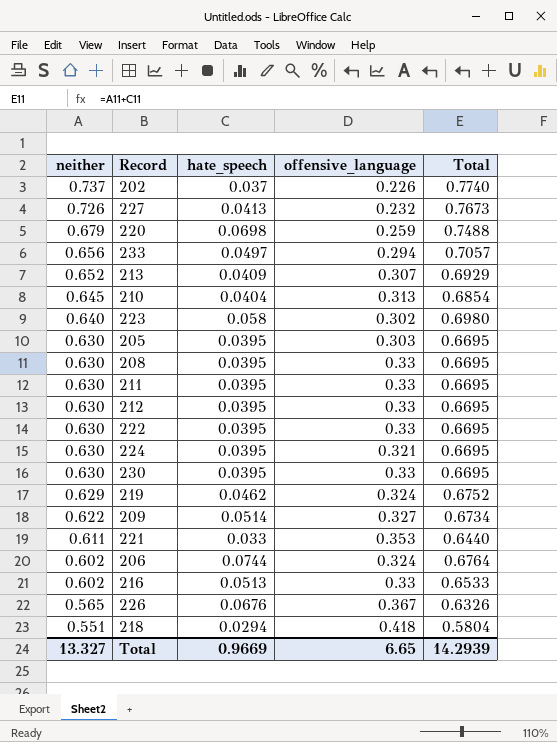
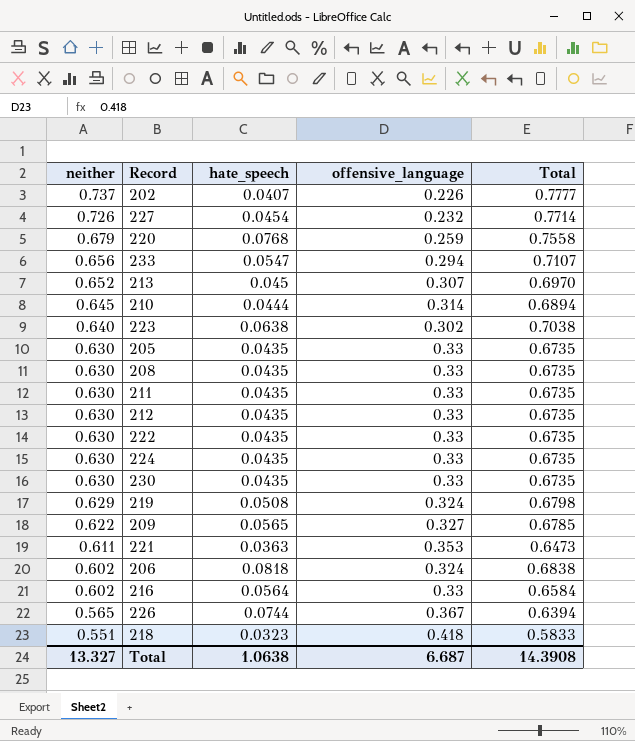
202 | hate_speech: 0.037 -> 0.0407
202 | Total: 0.7740 -> 0.7777
227 | hate_speech: 0.0413 -> 0.0454
227 | Total: 0.7673 -> 0.7714
220 | hate_speech: 0.0698 -> 0.0768
220 | Total: 0.7488 -> 0.7558
233 | hate_speech: 0.0497 -> 0.0547
233 | Total: 0.7057 -> 0.7107
213 | hate_speech: 0.0409 -> 0.045
213 | Total: 0.6929 -> 0.6970
210 | hate_speech: 0.0404 -> 0.0444
210 | offensive_language: 0.313 -> 0.314
210 | Total: 0.6854 -> 0.6894
223 | hate_speech: 0.058 -> 0.0638
223 | Total: 0.6980 -> 0.7038
205 | hate_speech: 0.0395 -> 0.0435
205 | offensive_language: 0.303 -> 0.33
205 | Total: 0.6695 -> 0.6735
208 | hate_speech: 0.0395 -> 0.0435
208 | Total: 0.6695 -> 0.6735
211 | hate_speech: 0.0395 -> 0.0435
211 | Total: 0.6695 -> 0.6735
212 | hate_speech: 0.0395 -> 0.0435
212 | Total: 0.6695 -> 0.6735
222 | hate_speech: 0.0395 -> 0.0435
222 | Total: 0.6695 -> 0.6735
224 | hate_speech: 0.0395 -> 0.0435
224 | offensive_language: 0.321 -> 0.33
224 | Total: 0.6695 -> 0.6735
230 | hate_speech: 0.0395 -> 0.0435
230 | Total: 0.6695 -> 0.6735
219 | hate_speech: 0.0462 -> 0.0508
219 | Total: 0.6752 -> 0.6798
209 | hate_speech: 0.0514 -> 0.0565
209 | Total: 0.6734 -> 0.6785
221 | hate_speech: 0.033 -> 0.0363
221 | Total: 0.6440 -> 0.6473
206 | hate_speech: 0.0744 -> 0.0818
206 | Total: 0.6764 -> 0.6838
216 | hate_speech: 0.0513 -> 0.0564
216 | Total: 0.6533 -> 0.6584
226 | hate_speech: 0.0676 -> 0.0744
226 | Total: 0.6326 -> 0.6394
218 | hate_speech: 0.0294 -> 0.0323
218 | Total: 0.5804 -> 0.5833
Total | hate_speech: 0.9669 -> 1.0638
Total | offensive_language: 6.65 -> 6.687
Total | Total: 14.2939 -> 14.3908

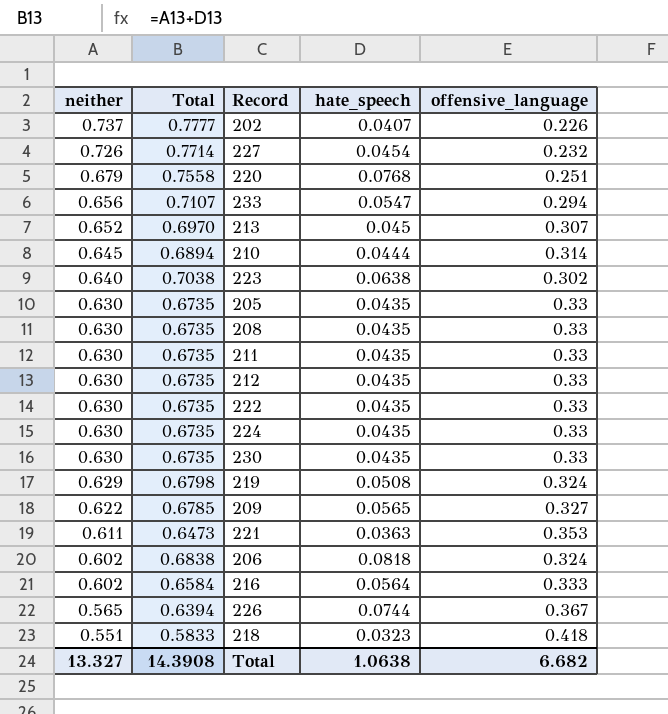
column Total | position: 5 -> 2
220 | offensive_language: 0.259 -> 0.251
216 | offensive_language: 0.33 -> 0.333
Total | offensive_language: 6.687 -> 6.682

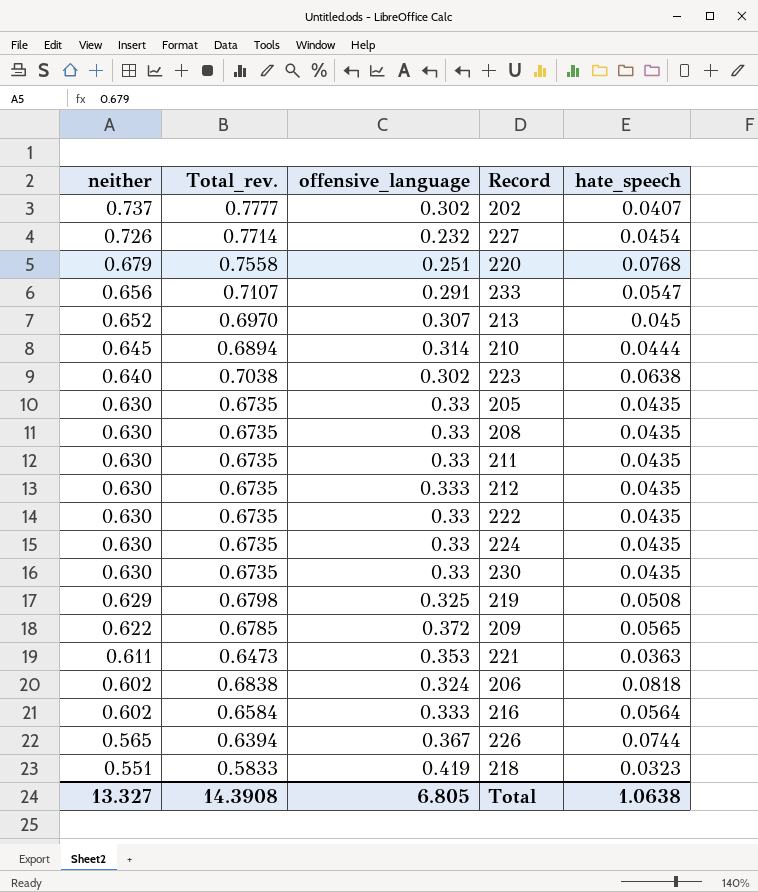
column name: Total -> Total_rev.
column offensive_language | position: 5 -> 3
202 | offensive_language: 0.226 -> 0.302
233 | offensive_language: 0.294 -> 0.291
212 | offensive_language: 0.33 -> 0.333
219 | offensive_language: 0.324 -> 0.325
209 | offensive_language: 0.327 -> 0.372
218 | offensive_language: 0.418 -> 0.419
Total | offensive_language: 6.682 -> 6.805

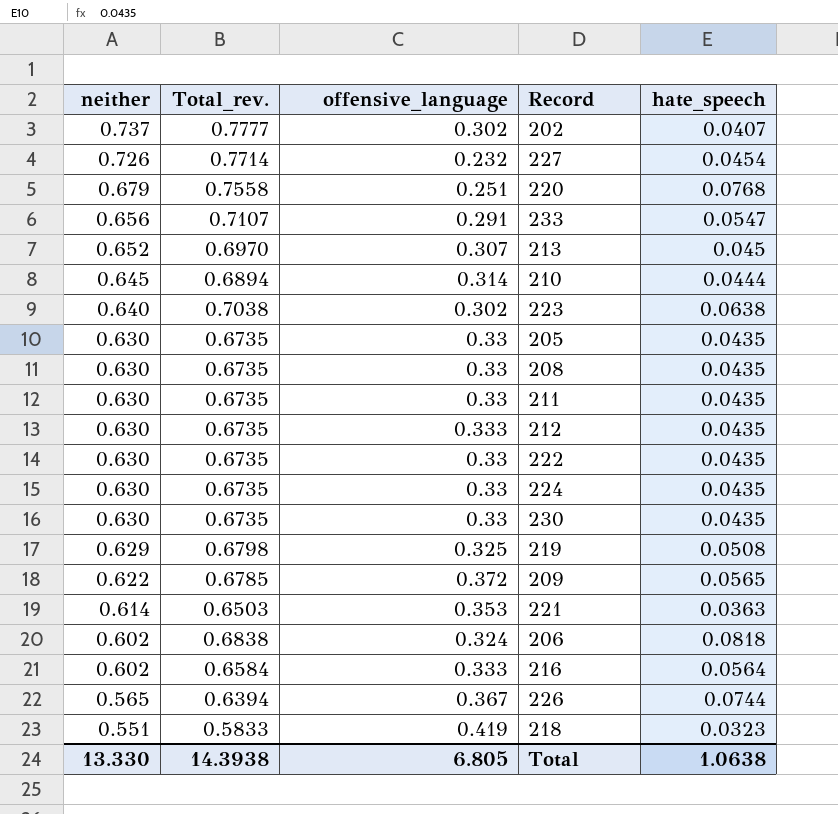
221 | neither: 0.611 -> 0.614
221 | Total_rev.: 0.6473 -> 0.6503
Total | neither: 13.327 -> 13.330
Total | Total_rev.: 14.3908 -> 14.3938

